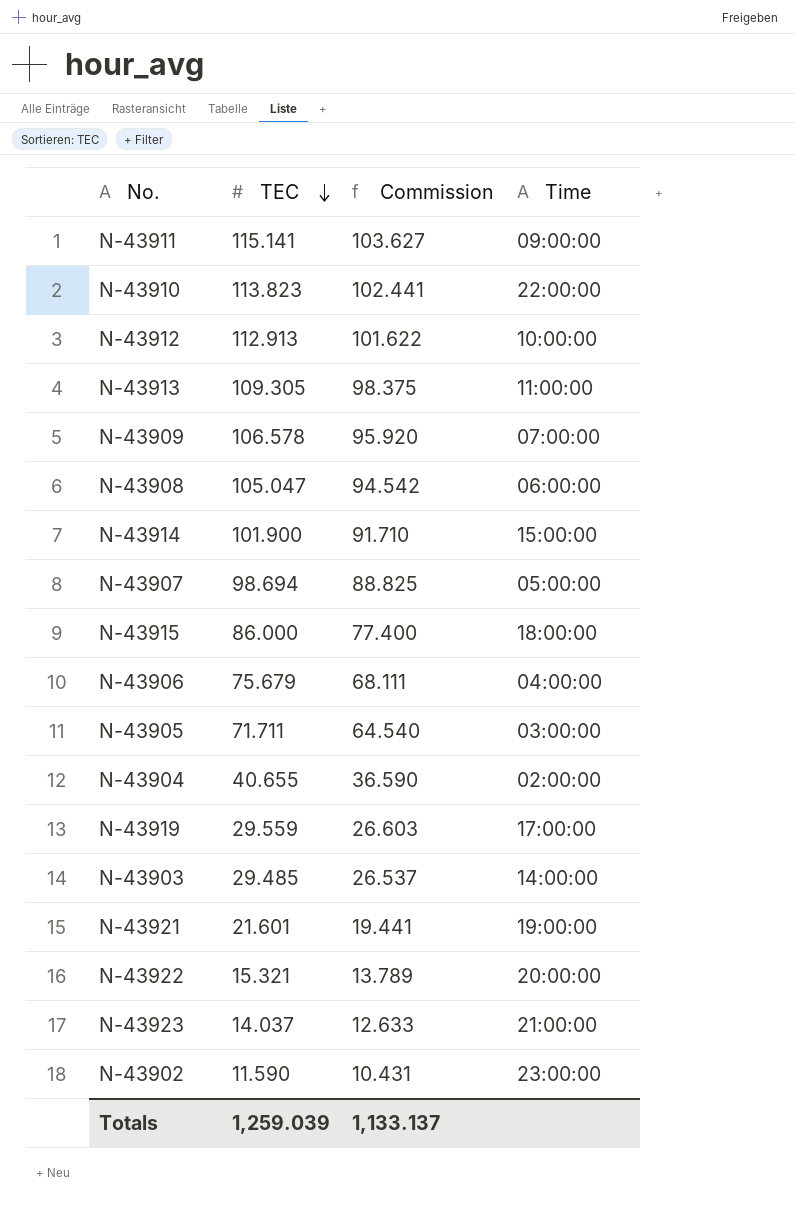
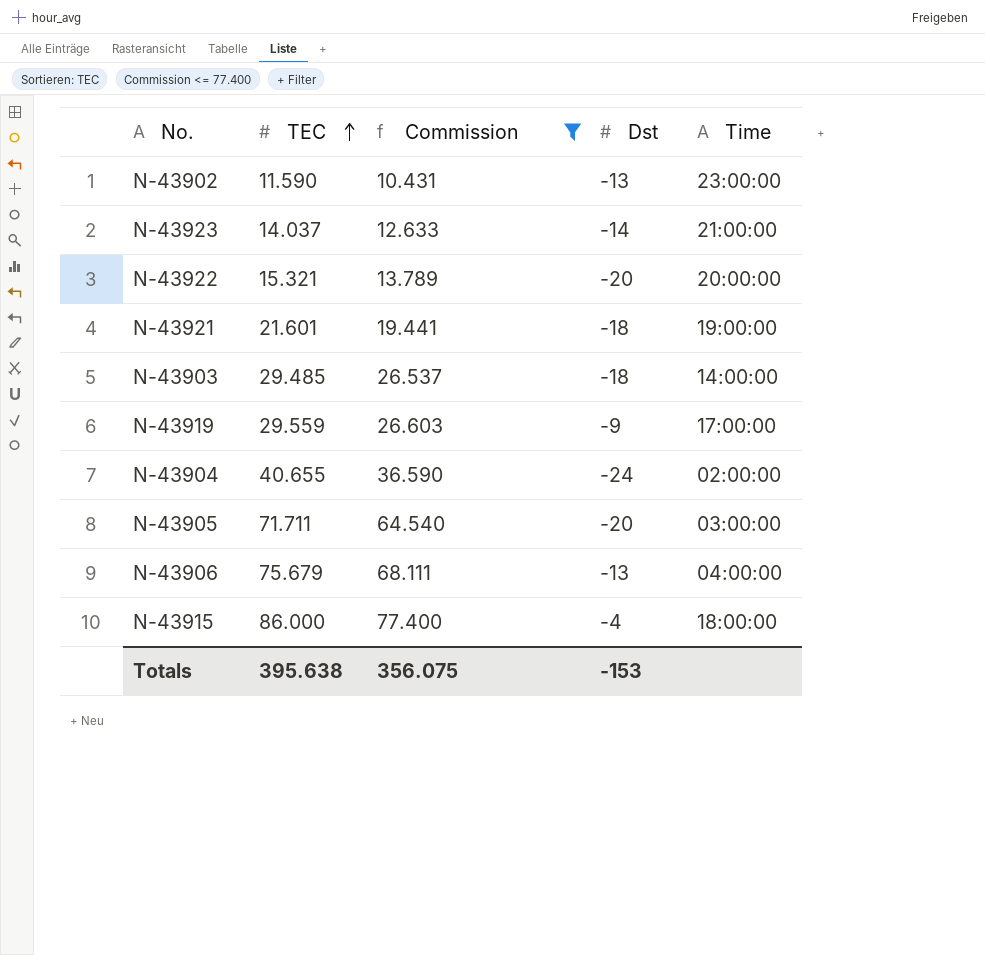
filter: none -> Commission <= 77.400
row order: TEC descending -> TEC ascending
column Dst | position: none -> 4
Totals | TEC: 1,259.039 -> 395.638
Totals | Commission: 1,133.137 -> 356.075

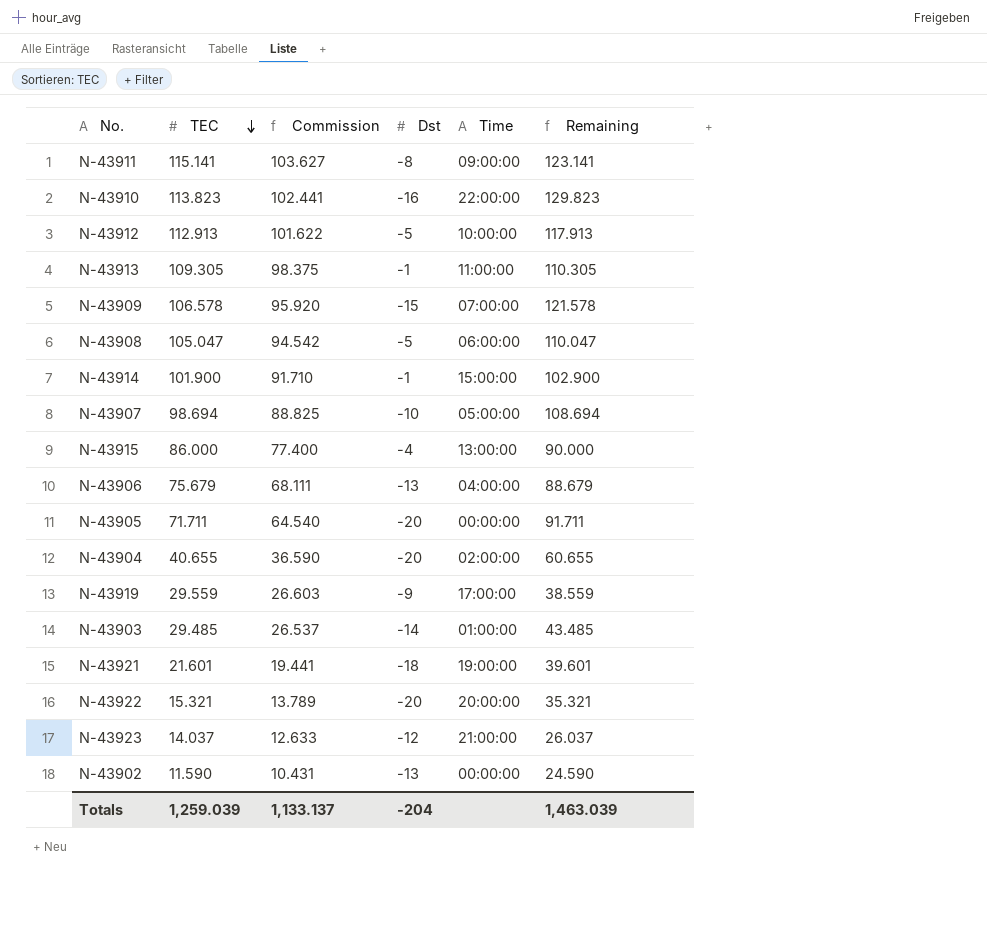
filter: Commission <= 77.400 -> none
row order: TEC ascending -> TEC descending
column Remaining | formula: none -> [TEC] - [Dst]
N-43915 | Time: 18:00:00 -> 13:00:00
N-43905 | Time: 03:00:00 -> 00:00:00
N-43904 | Dst: -24 -> -20
N-43903 | Dst: -18 -> -14
N-43903 | Time: 14:00:00 -> 01:00:00
N-43923 | Dst: -14 -> -12
N-43902 | Time: 23:00:00 -> 00:00:00
Totals | TEC: 395.638 -> 1,259.039
Totals | Commission: 356.075 -> 1,133.137
Totals | Dst: -153 -> -204

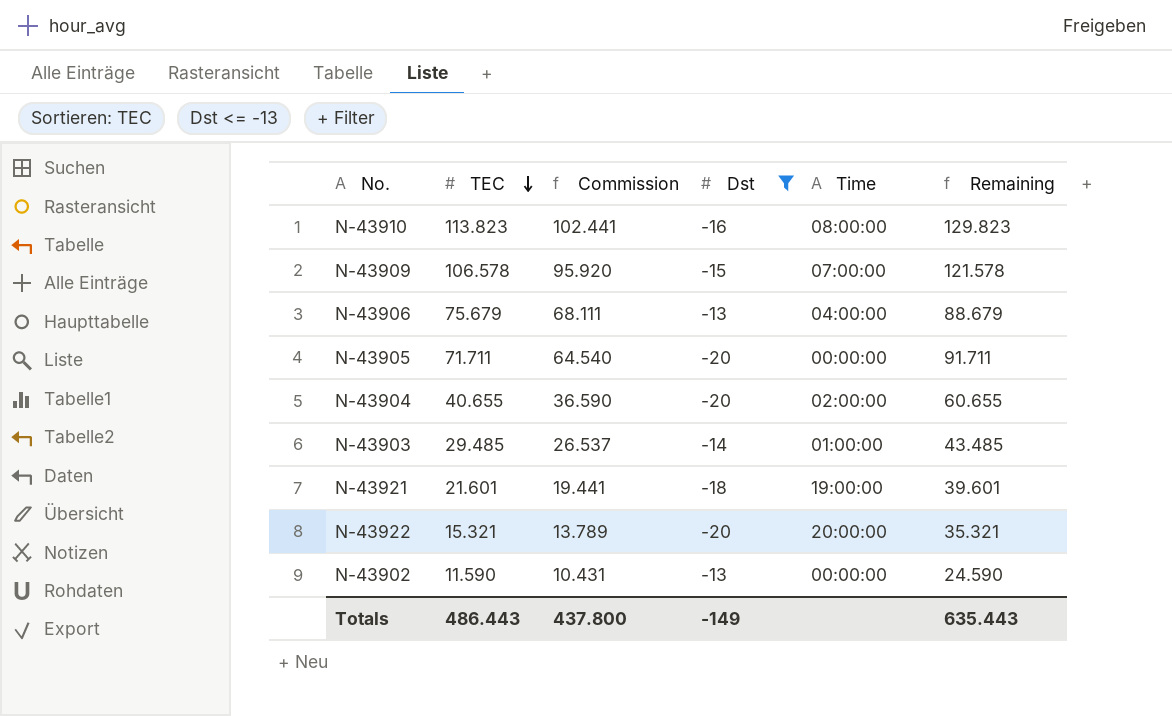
filter: none -> Dst <= -13
N-43910 | Time: 22:00:00 -> 08:00:00
Totals | TEC: 1,259.039 -> 486.443
Totals | Commission: 1,133.137 -> 437.800
Totals | Dst: -204 -> -149
Totals | Remaining: 1,463.039 -> 635.443

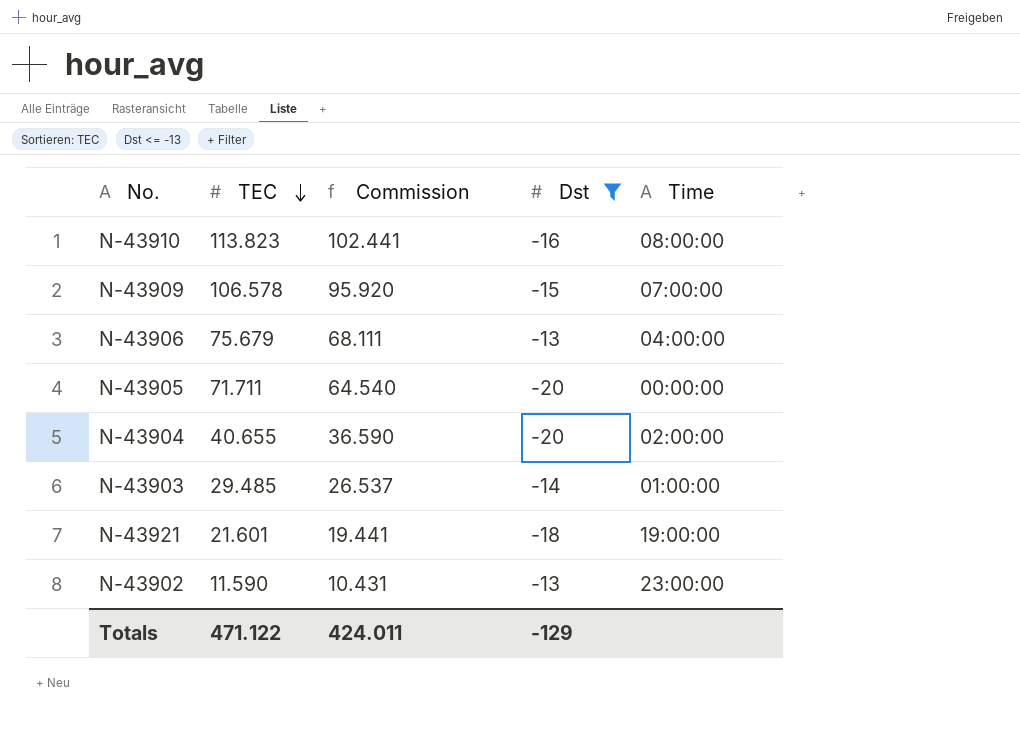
column Remaining | formula: [TEC] - [Dst] -> none
row N-43922: 15.321 | 13.789 | -20 | 20:00:00 | 35.321 -> none
N-43902 | Time: 00:00:00 -> 23:00:00
Totals | TEC: 486.443 -> 471.122
Totals | Commission: 437.800 -> 424.011
Totals | Dst: -149 -> -129

